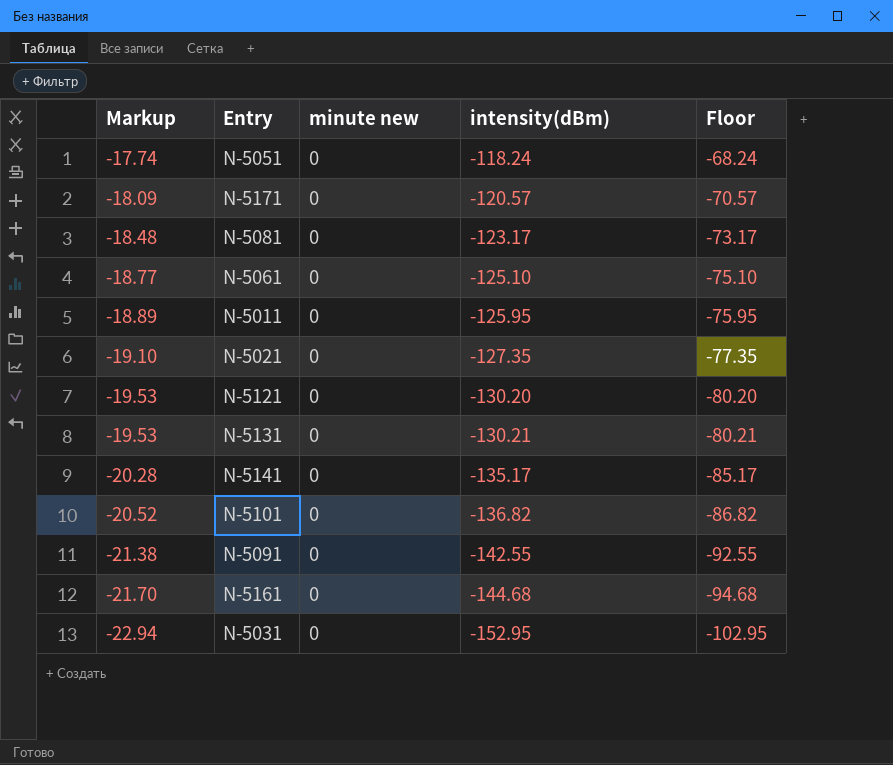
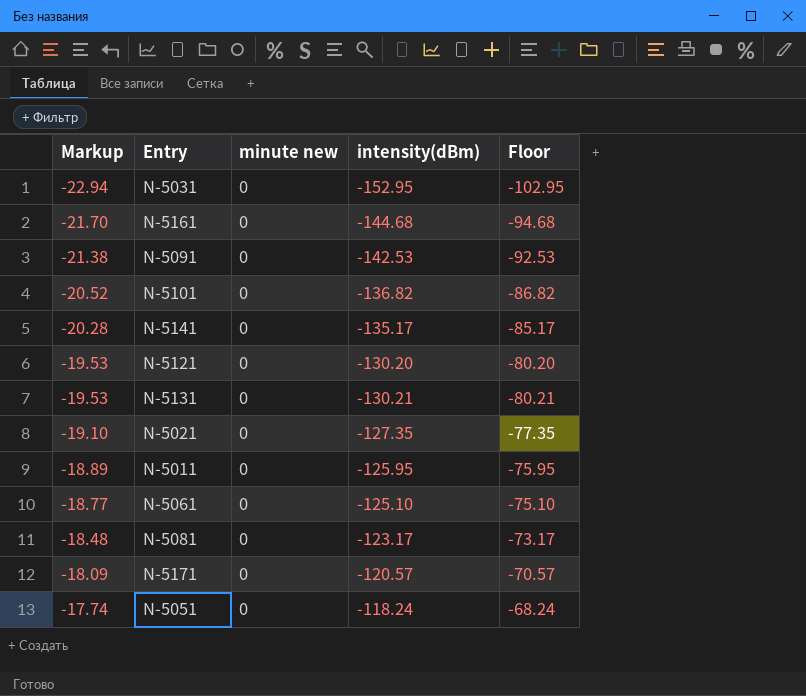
row order: Markup descending -> Markup ascending
N-5091 | intensity(dBm): -142.55 -> -142.53
N-5091 | Floor: -92.55 -> -92.53

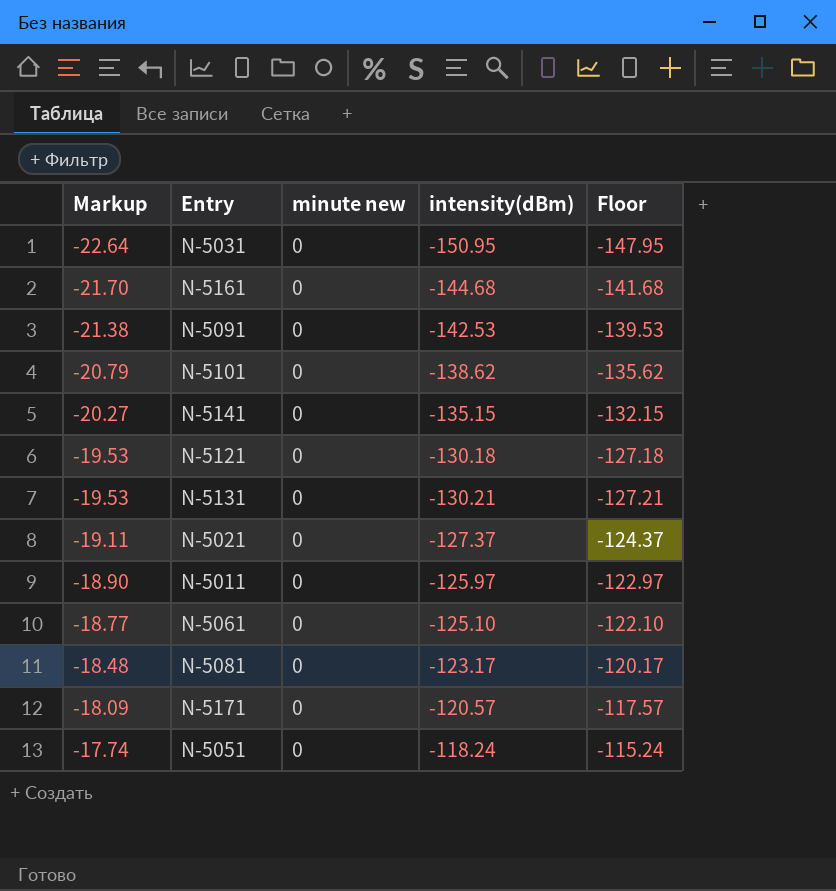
column Floor | formula: [intensity(dBm)] + 50 -> [intensity(dBm)] + 3
N-5031 | Markup: -22.94 -> -22.64
N-5031 | intensity(dBm): -152.95 -> -150.95
N-5101 | Markup: -20.52 -> -20.79
N-5101 | intensity(dBm): -136.82 -> -138.62
N-5141 | Markup: -20.28 -> -20.27
N-5141 | intensity(dBm): -135.17 -> -135.15
N-5121 | intensity(dBm): -130.20 -> -130.18
N-5021 | Markup: -19.10 -> -19.11
N-5021 | intensity(dBm): -127.35 -> -127.37
N-5011 | Markup: -18.89 -> -18.90
N-5011 | intensity(dBm): -125.95 -> -125.97

